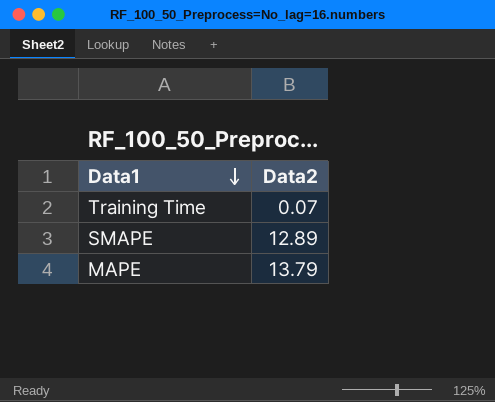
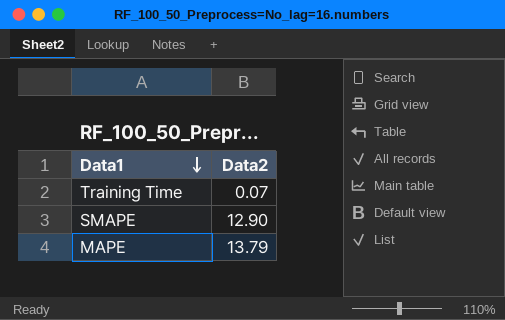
SMAPE | Data2: 12.89 -> 12.90

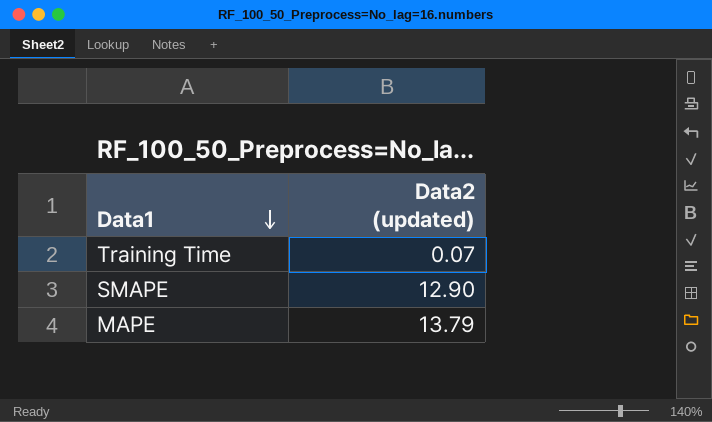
column name: Data2 -> Data2 (updated)

